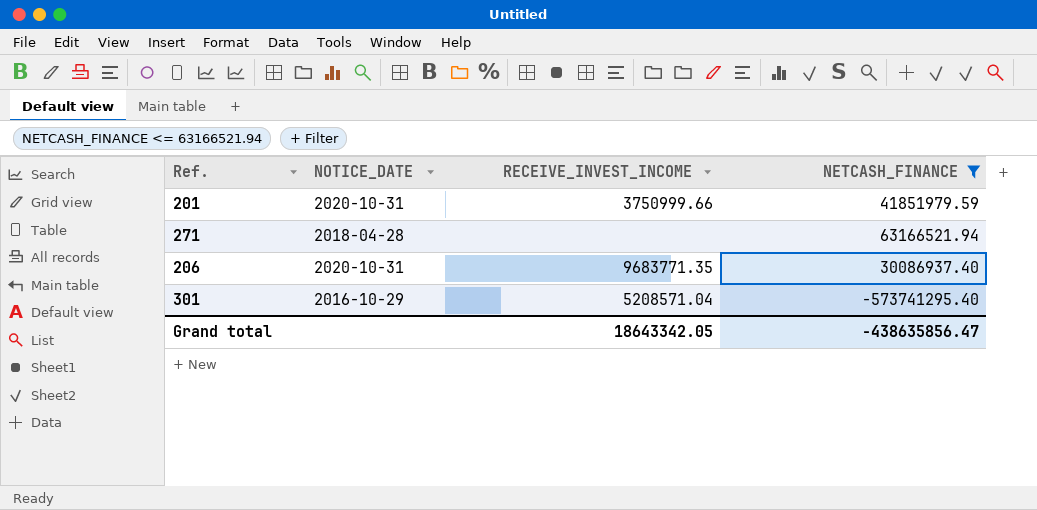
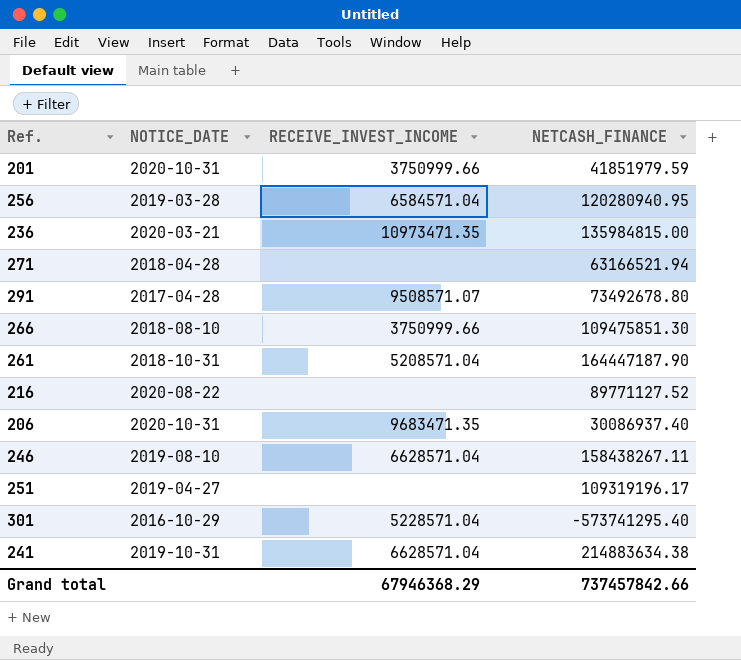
filter: NETCASH_FINANCE <= 63166521.94 -> none
206 | RECEIVE_INVEST_INCOME: 9683771.35 -> 9683471.35
301 | RECEIVE_INVEST_INCOME: 5208571.04 -> 5228571.04
Grand total | RECEIVE_INVEST_INCOME: 18643342.05 -> 67946368.29
Grand total | NETCASH_FINANCE: -438635856.47 -> 737457842.66

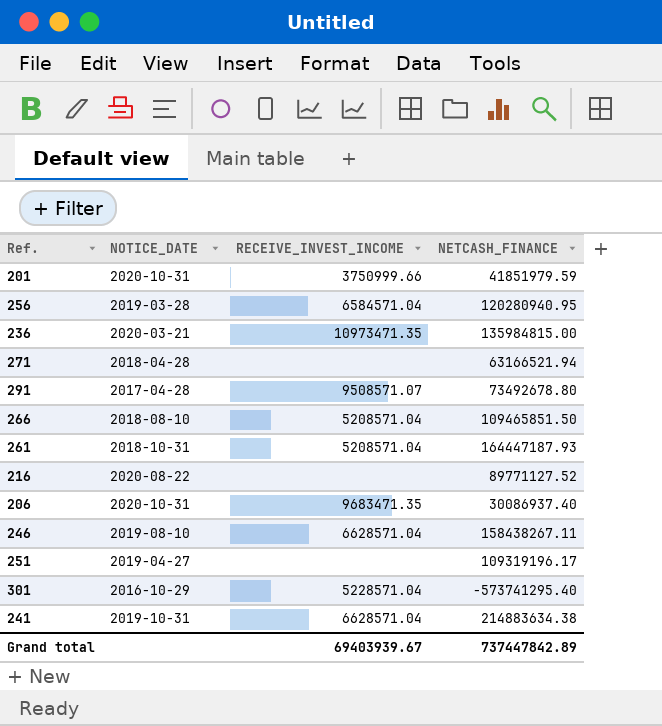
266 | RECEIVE_INVEST_INCOME: 3750999.66 -> 5208571.04
266 | NETCASH_FINANCE: 109475851.30 -> 109465851.50
261 | NETCASH_FINANCE: 164447187.90 -> 164447187.93
Grand total | RECEIVE_INVEST_INCOME: 67946368.29 -> 69403939.67
Grand total | NETCASH_FINANCE: 737457842.66 -> 737447842.89

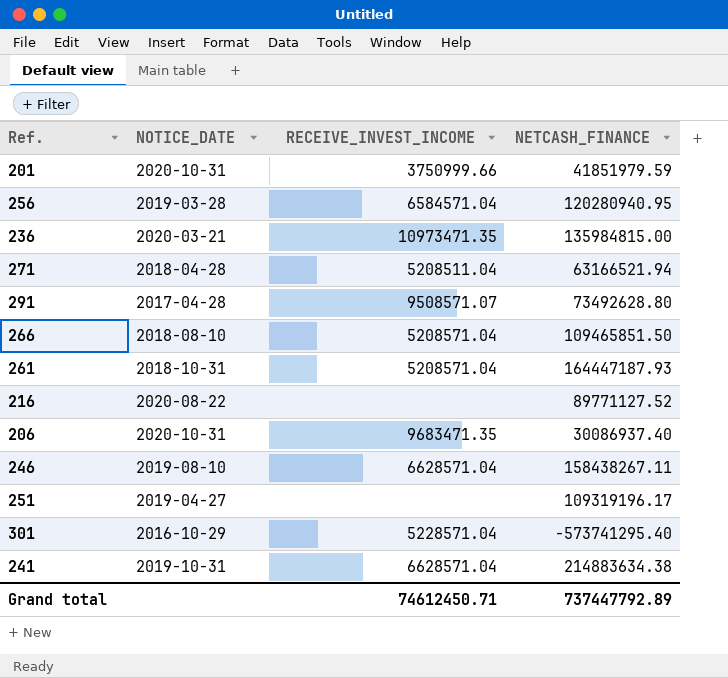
271 | RECEIVE_INVEST_INCOME: none -> 5208511.04
291 | NETCASH_FINANCE: 73492678.80 -> 73492628.80
Grand total | RECEIVE_INVEST_INCOME: 69403939.67 -> 74612450.71
Grand total | NETCASH_FINANCE: 737447842.89 -> 737447792.89

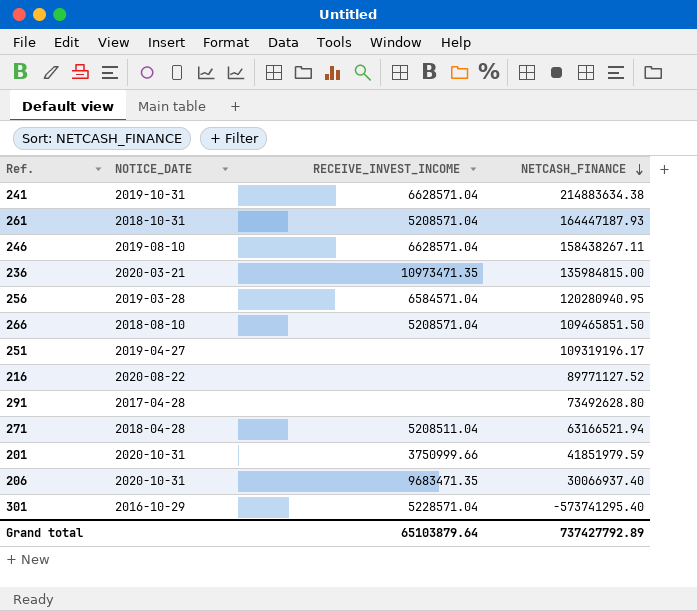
row order: none -> NETCASH_FINANCE descending
291 | RECEIVE_INVEST_INCOME: 9508571.07 -> none
206 | NETCASH_FINANCE: 30086937.40 -> 30066937.40
Grand total | RECEIVE_INVEST_INCOME: 74612450.71 -> 65103879.64
Grand total | NETCASH_FINANCE: 737447792.89 -> 737427792.89

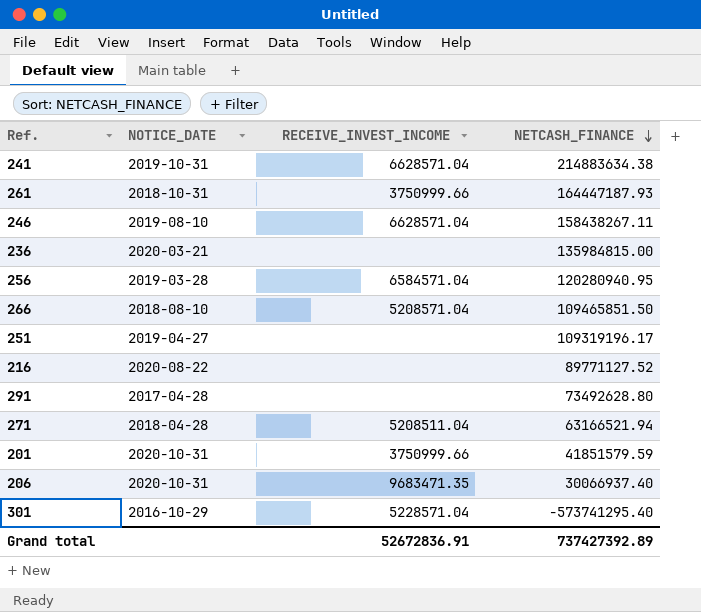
261 | RECEIVE_INVEST_INCOME: 5208571.04 -> 3750999.66
236 | RECEIVE_INVEST_INCOME: 10973471.35 -> none
201 | NETCASH_FINANCE: 41851979.59 -> 41851579.59
Grand total | RECEIVE_INVEST_INCOME: 65103879.64 -> 52672836.91
Grand total | NETCASH_FINANCE: 737427792.89 -> 737427392.89

